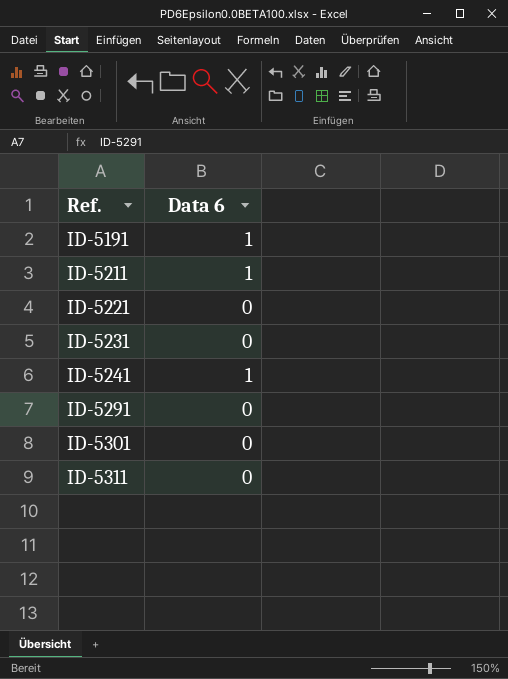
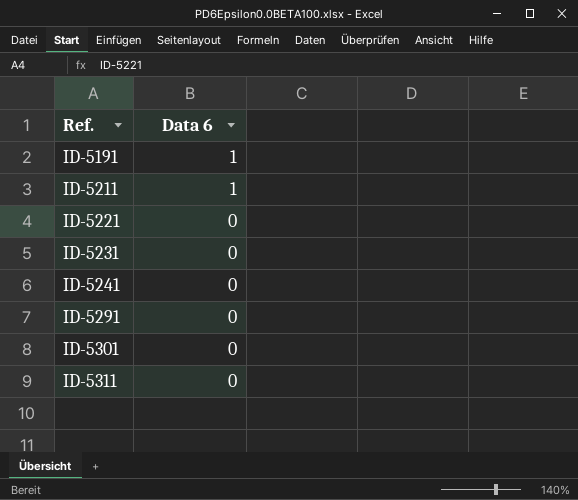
ID-5241 | Data 6: 1 -> 0

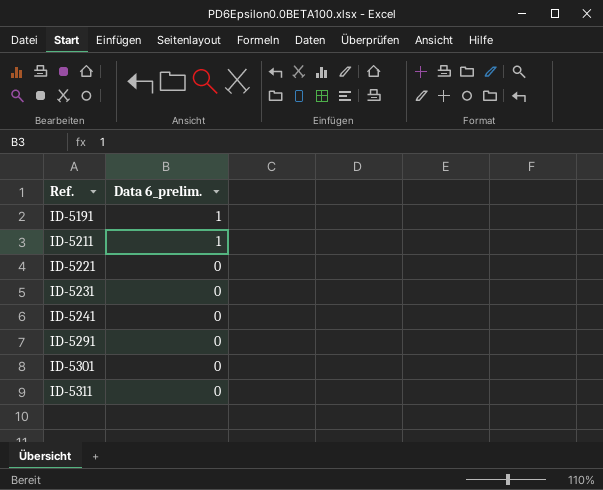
column name: Data 6 -> Data 6_prelim.

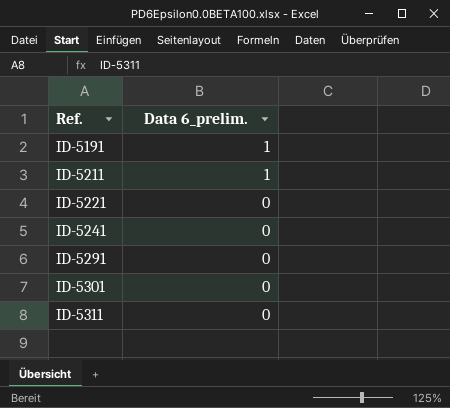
row ID-5231: 0 -> none

